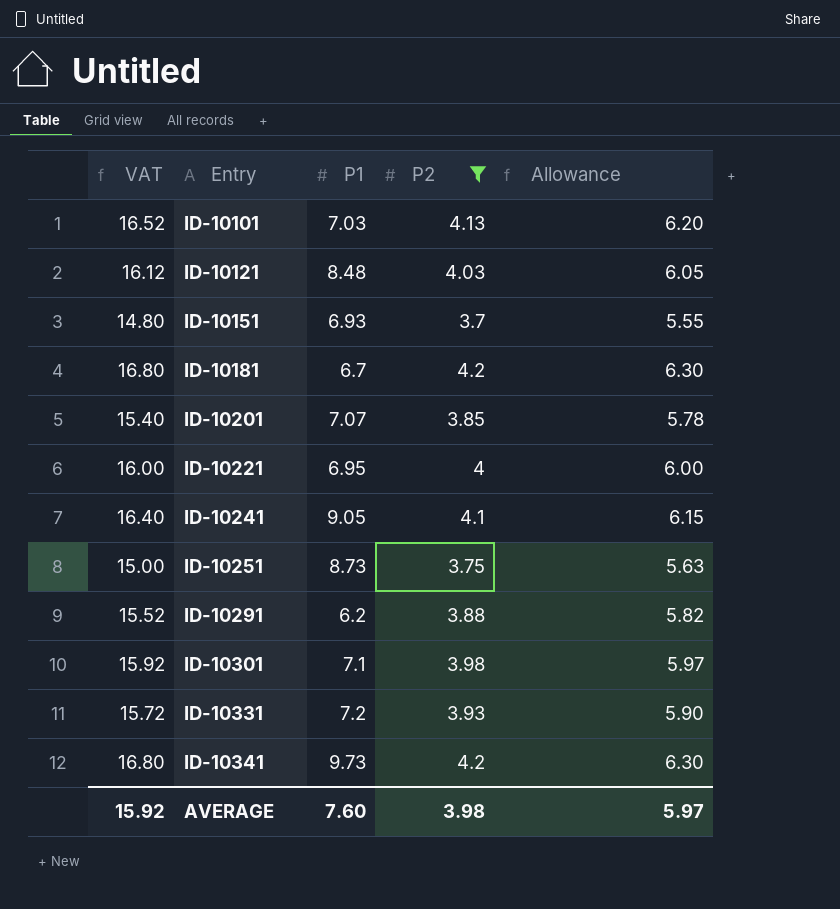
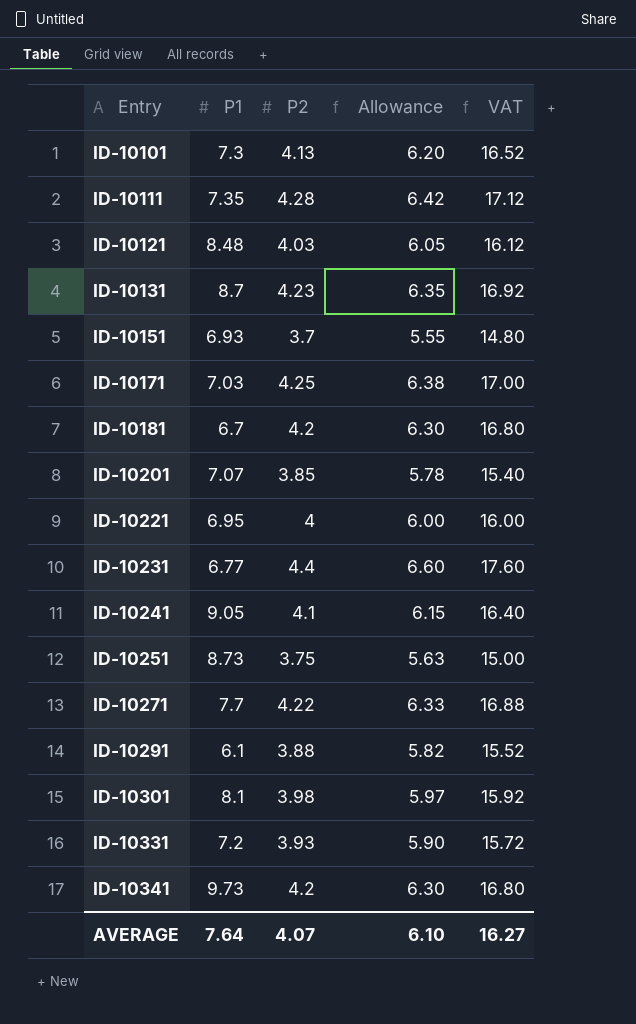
filter: P2 <= 4.2 -> none
column VAT | position: 1 -> 5
ID-10101 | P1: 7.03 -> 7.3
ID-10291 | P1: 6.2 -> 6.1
ID-10301 | P1: 7.1 -> 8.1
AVERAGE | P1: 7.60 -> 7.64
AVERAGE | P2: 3.98 -> 4.07
AVERAGE | Allowance: 5.97 -> 6.10
AVERAGE | VAT: 15.92 -> 16.27

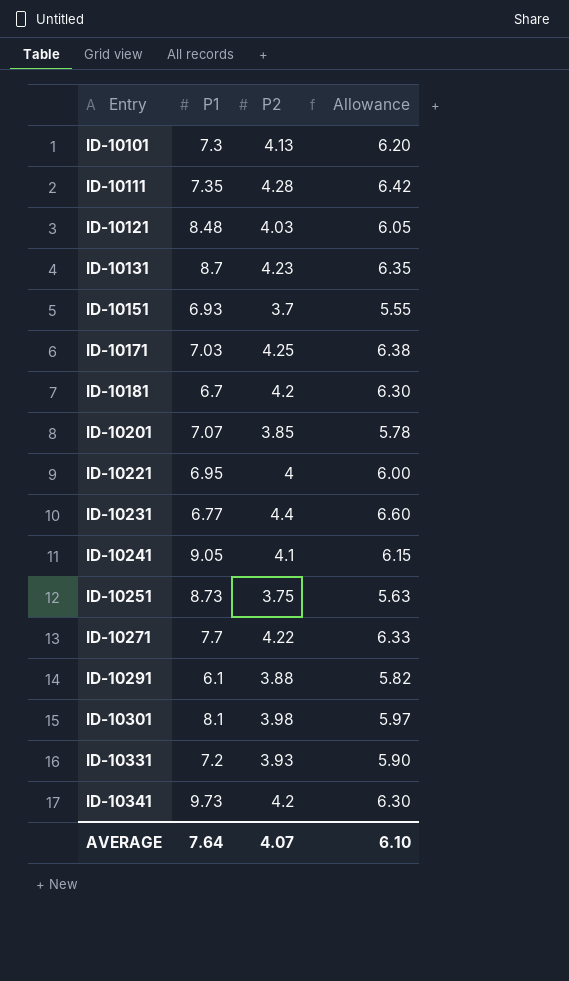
column VAT | formula: [P2] * 4 -> none

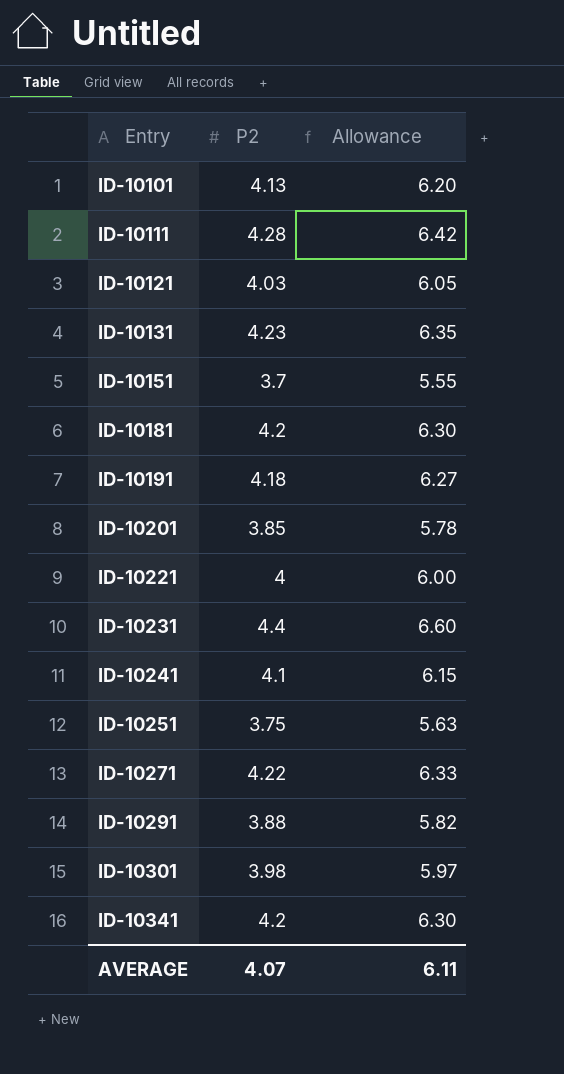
column P1 | position: 2 -> none
row ID-10171: 7.03 | 4.25 | 6.38 -> none
row ID-10331: 7.2 | 3.93 | 5.90 -> none
row ID-10191: none -> 4.18 | 6.27
AVERAGE | Allowance: 6.10 -> 6.11

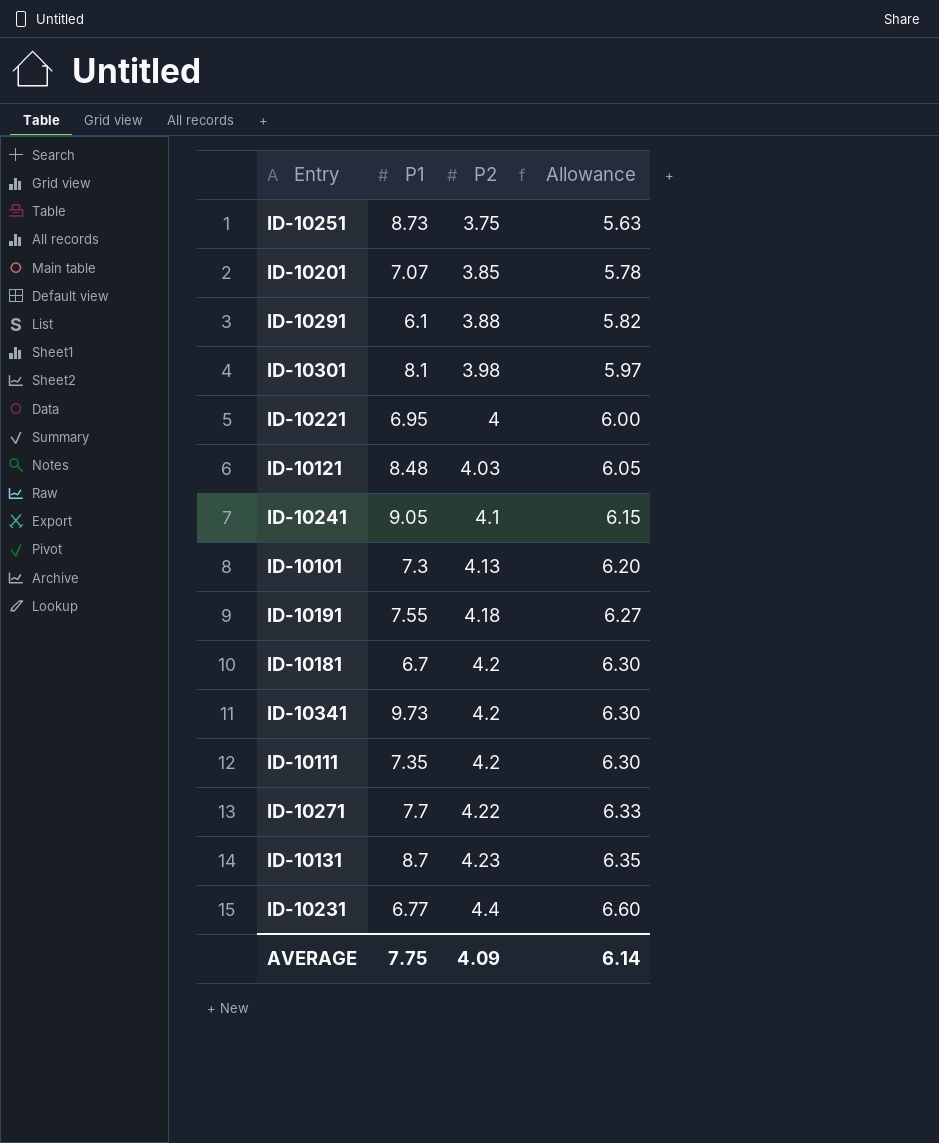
row order: Entry ascending -> P2 ascending
column P1 | position: none -> 2
row ID-10151: 3.7 | 5.55 -> none
ID-10111 | P2: 4.28 -> 4.2
ID-10111 | Allowance: 6.42 -> 6.30
AVERAGE | P2: 4.07 -> 4.09
AVERAGE | Allowance: 6.11 -> 6.14

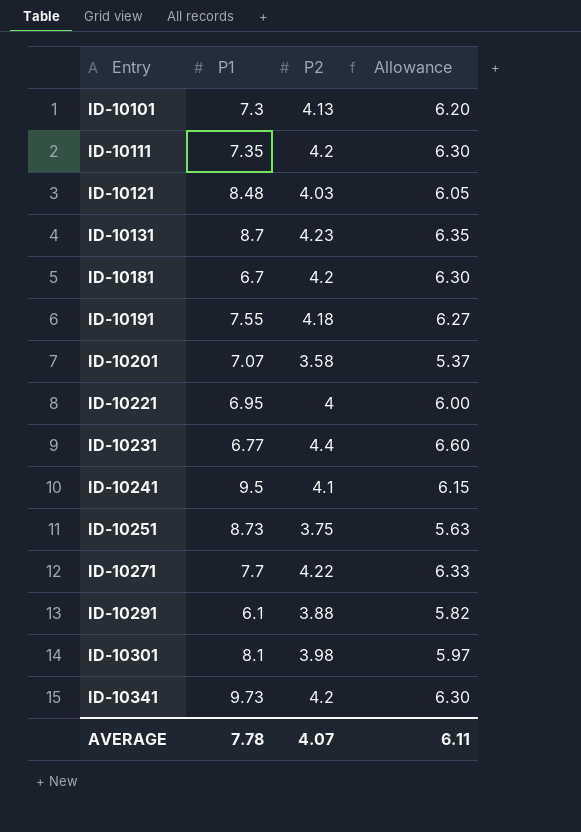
row order: P2 ascending -> Entry ascending
ID-10201 | P2: 3.85 -> 3.58
ID-10201 | Allowance: 5.78 -> 5.37
ID-10241 | P1: 9.05 -> 9.5
AVERAGE | P1: 7.75 -> 7.78
AVERAGE | P2: 4.09 -> 4.07
AVERAGE | Allowance: 6.14 -> 6.11

